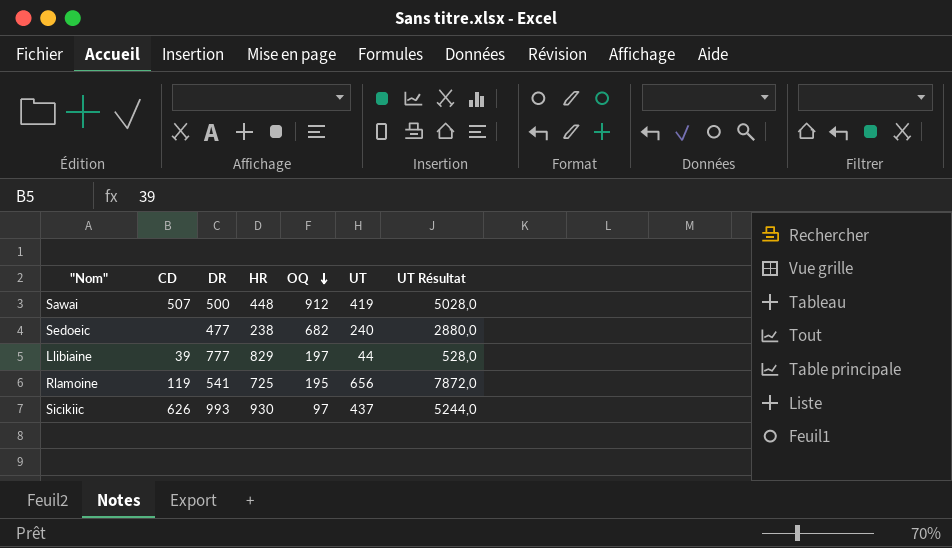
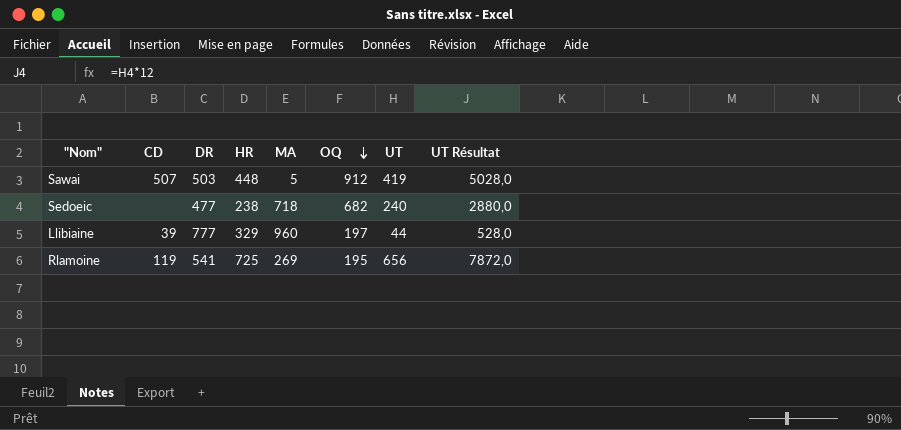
column MA | position: none -> 5
row Sicikiic: 626 | 993 | 930 | 97 | 437 | 5244,0 -> none
Sawai | DR: 500 -> 503
Llibiaine | HR: 829 -> 329

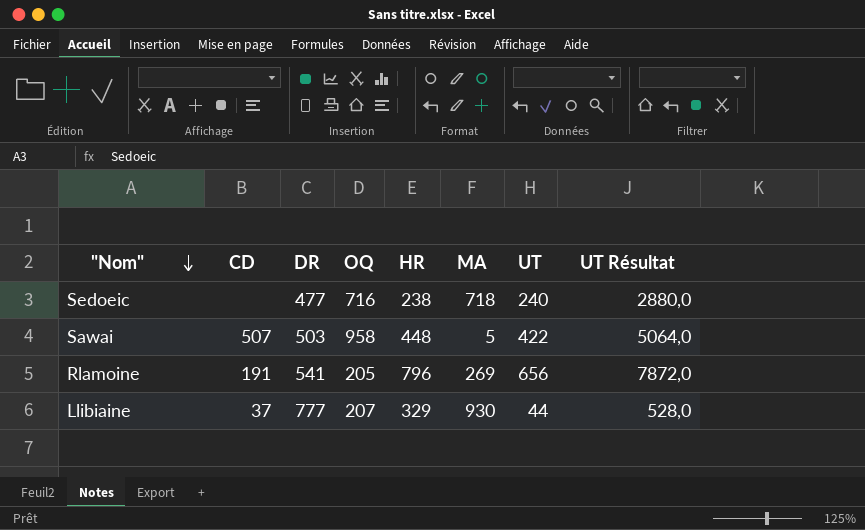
row order: OQ descending -> "Nom" descending
column OQ | position: 6 -> 4
Sedoeic | OQ: 682 -> 716
Sawai | OQ: 912 -> 958
Sawai | UT: 419 -> 422
Sawai | UT Résultat: 5028,0 -> 5064,0
Rlamoine | CD: 119 -> 191
Rlamoine | OQ: 195 -> 205
Rlamoine | HR: 725 -> 796
Llibiaine | CD: 39 -> 37
Llibiaine | OQ: 197 -> 207
Llibiaine | MA: 960 -> 930

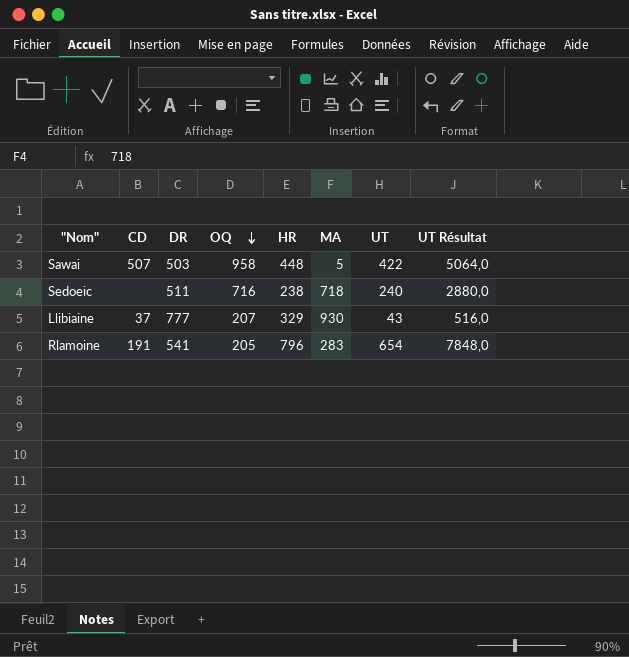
row order: "Nom" descending -> OQ descending
Sedoeic | DR: 477 -> 511
Llibiaine | UT: 44 -> 43
Llibiaine | UT Résultat: 528,0 -> 516,0
Rlamoine | MA: 269 -> 283
Rlamoine | UT: 656 -> 654
Rlamoine | UT Résultat: 7872,0 -> 7848,0

